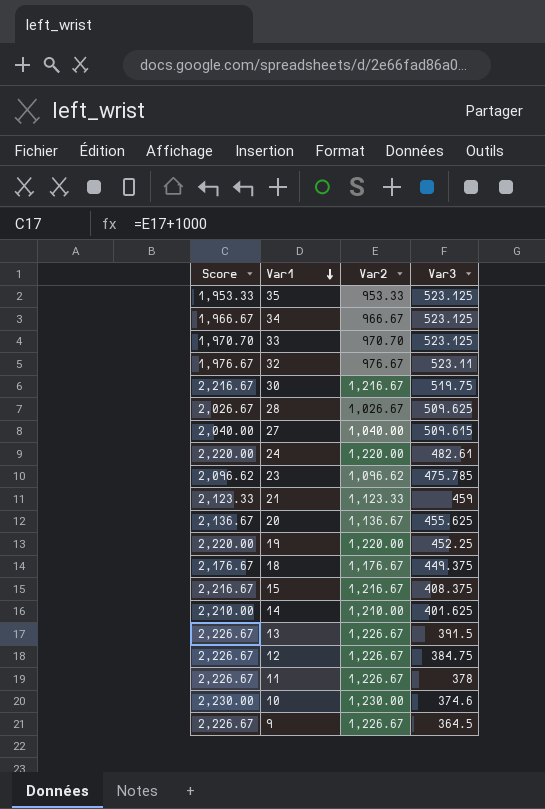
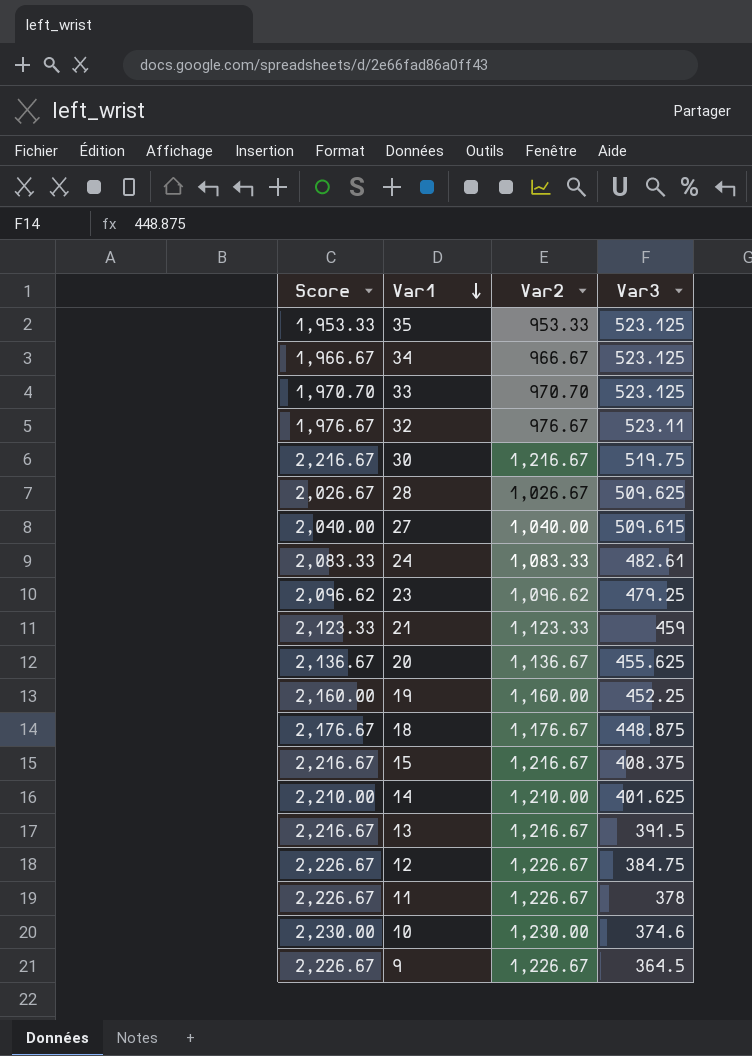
24 | Score: 2,220.00 -> 2,083.33
24 | Var2: 1,220.00 -> 1,083.33
23 | Var3: 475.785 -> 479.25
19 | Score: 2,220.00 -> 2,160.00
19 | Var2: 1,220.00 -> 1,160.00
18 | Var3: 449.375 -> 448.875
13 | Score: 2,226.67 -> 2,216.67
13 | Var2: 1,226.67 -> 1,216.67

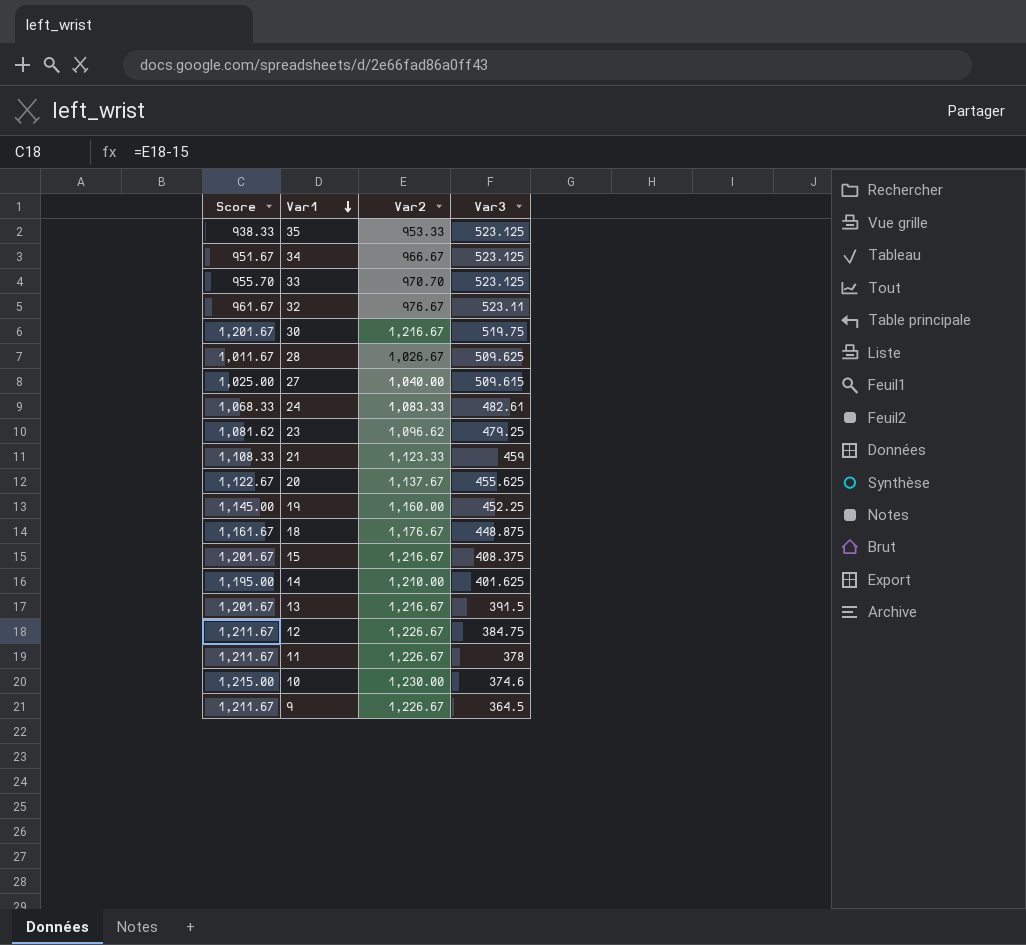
column Score | formula: [Var2] + 1000 -> [Var2] - 15
20 | Var2: 1,136.67 -> 1,137.67

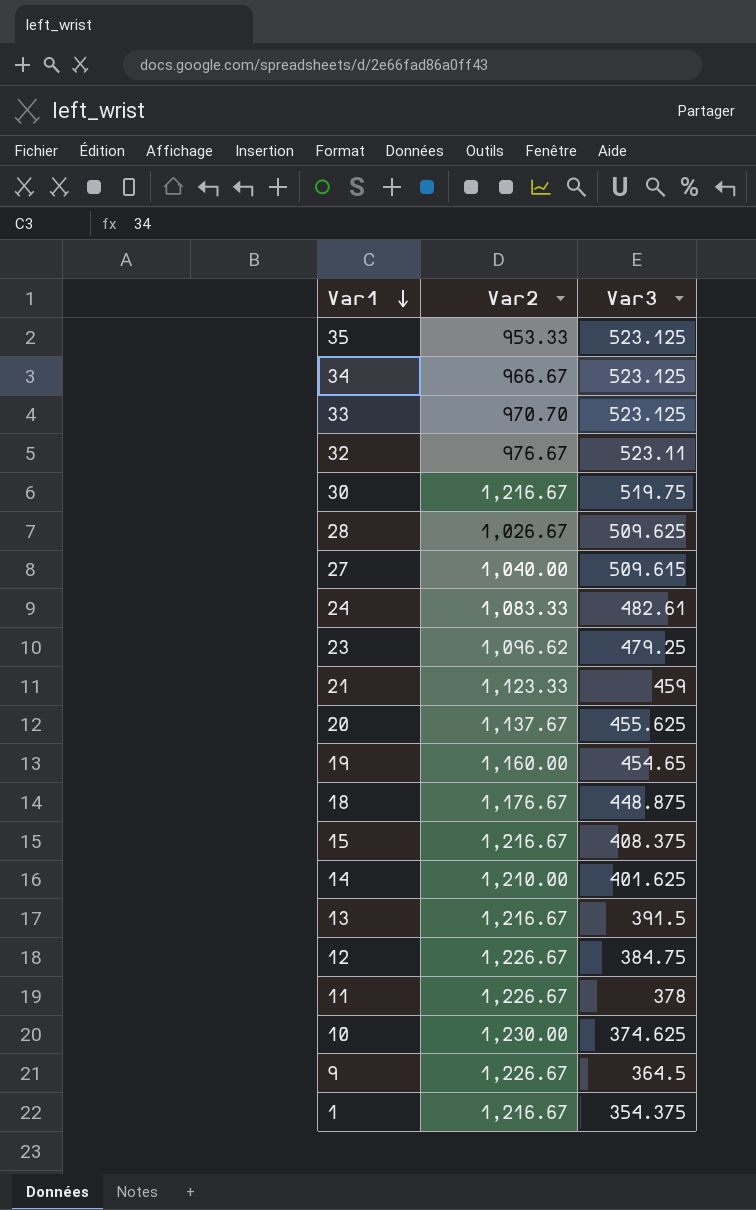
column Score | formula: [Var2] - 15 -> none
19 | Var3: 452.25 -> 454.65
10 | Var3: 374.6 -> 374.625
row 1: none -> 1,216.67 | 354.375

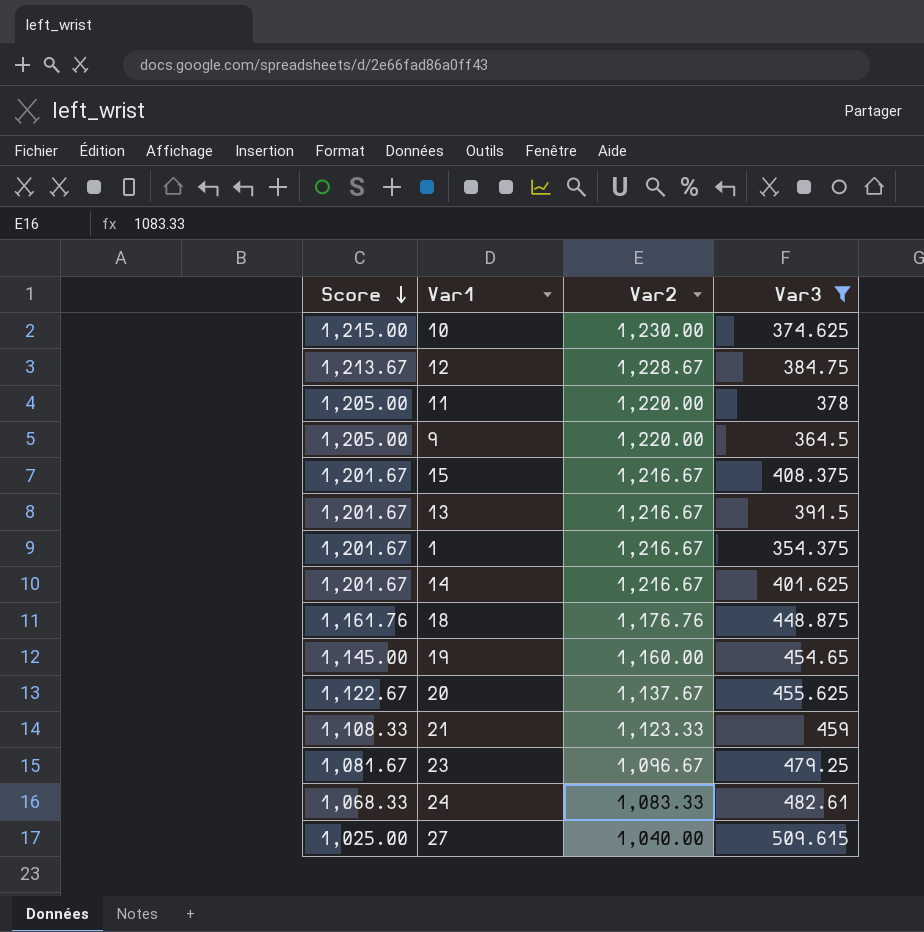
filter: none -> Var3 <= 509.615
row order: Var1 descending -> Score descending
column Score | formula: none -> [Var2] - 15
12 | Var2: 1,226.67 -> 1,228.67
11 | Var2: 1,226.67 -> 1,220.00
9 | Var2: 1,226.67 -> 1,220.00
14 | Var2: 1,210.00 -> 1,216.67
18 | Var2: 1,176.67 -> 1,176.76
23 | Var2: 1,096.62 -> 1,096.67

